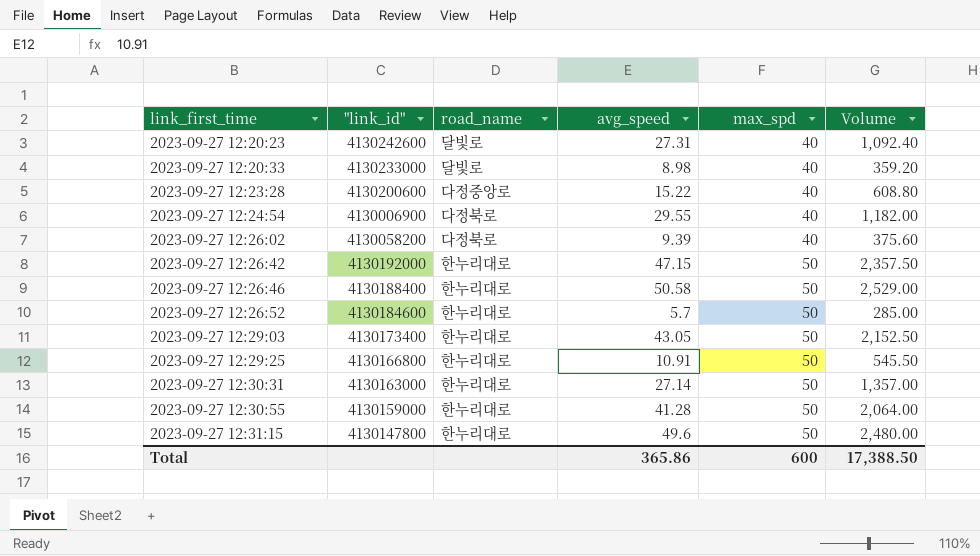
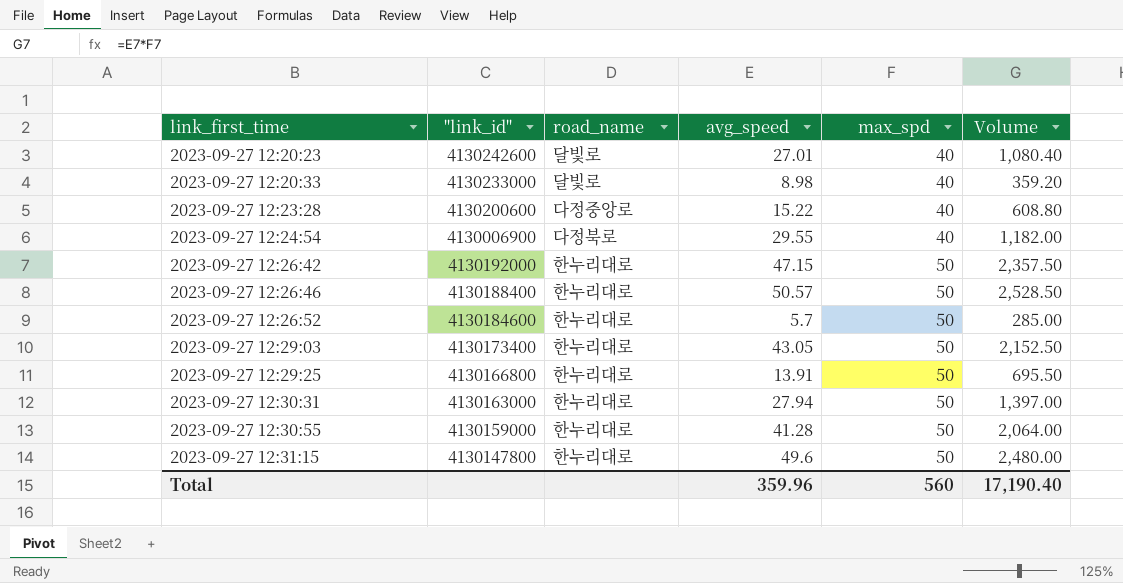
row 2023-09-27 12:26:02: 4130058200 | 다정북로 | 9.39 | 40 | 375.60 -> none
2023-09-27 12:20:23 | avg_speed: 27.31 -> 27.01
2023-09-27 12:20:23 | Volume: 1,092.40 -> 1,080.40
2023-09-27 12:26:46 | avg_speed: 50.58 -> 50.57
2023-09-27 12:26:46 | Volume: 2,529.00 -> 2,528.50
2023-09-27 12:29:25 | avg_speed: 10.91 -> 13.91
2023-09-27 12:29:25 | Volume: 545.50 -> 695.50
2023-09-27 12:30:31 | avg_speed: 27.14 -> 27.94
2023-09-27 12:30:31 | Volume: 1,357.00 -> 1,397.00
Total | avg_speed: 365.86 -> 359.96
Total | max_spd: 600 -> 560
Total | Volume: 17,388.50 -> 17,190.40

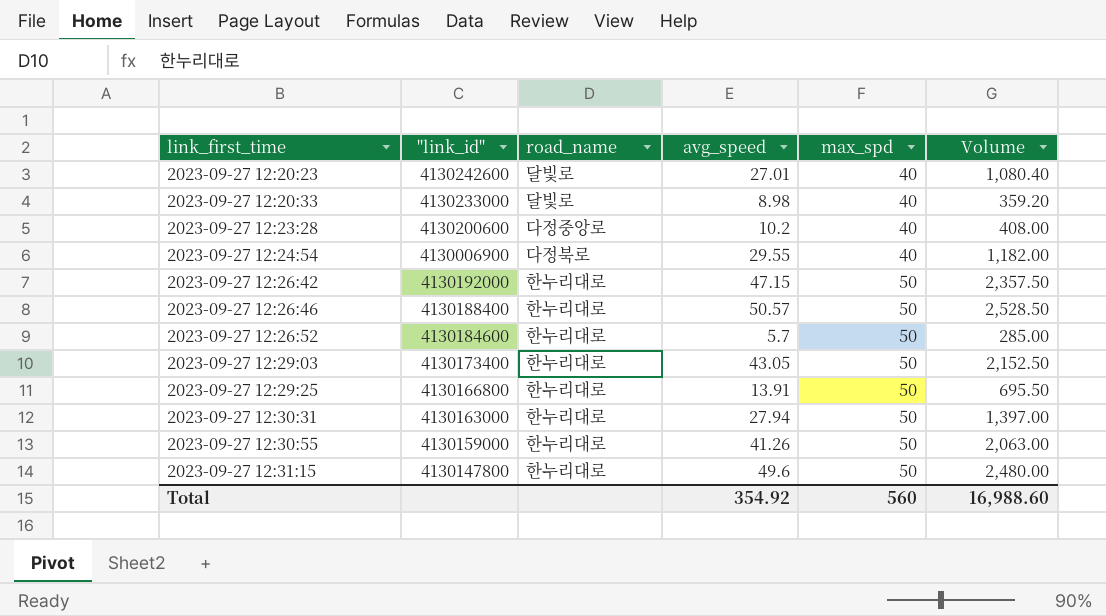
2023-09-27 12:23:28 | avg_speed: 15.22 -> 10.2
2023-09-27 12:23:28 | Volume: 608.80 -> 408.00
2023-09-27 12:30:55 | avg_speed: 41.28 -> 41.26
2023-09-27 12:30:55 | Volume: 2,064.00 -> 2,063.00
Total | avg_speed: 359.96 -> 354.92
Total | Volume: 17,190.40 -> 16,988.60

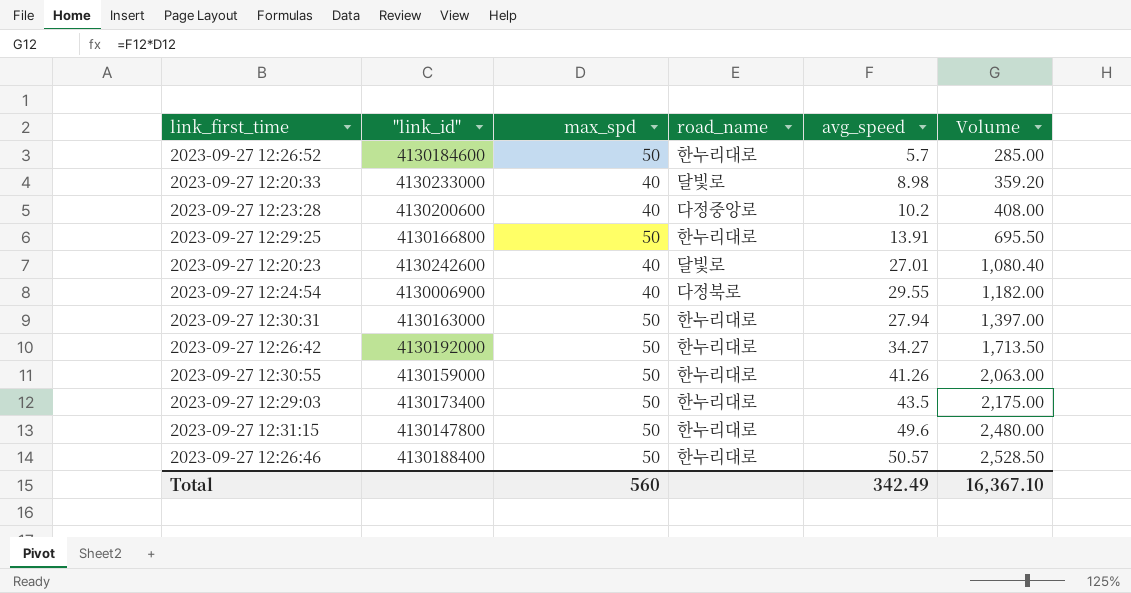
row order: link_first_time ascending -> Volume ascending
column max_spd | position: 5 -> 3
2023-09-27 12:26:42 | avg_speed: 47.15 -> 34.27
2023-09-27 12:26:42 | Volume: 2,357.50 -> 1,713.50
2023-09-27 12:29:03 | avg_speed: 43.05 -> 43.5
2023-09-27 12:29:03 | Volume: 2,152.50 -> 2,175.00
Total | avg_speed: 354.92 -> 342.49
Total | Volume: 16,988.60 -> 16,367.10

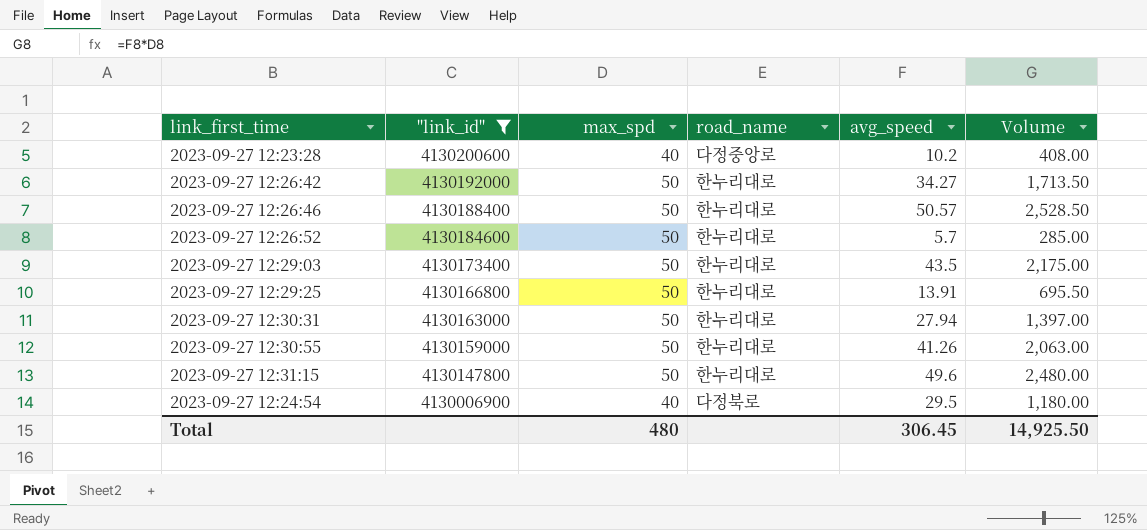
filter: none -> "link_id" <= 4130200600
row order: Volume ascending -> "link_id" descending
2023-09-27 12:24:54 | avg_speed: 29.55 -> 29.5
2023-09-27 12:24:54 | Volume: 1,182.00 -> 1,180.00
Total | max_spd: 560 -> 480
Total | avg_speed: 342.49 -> 306.45
Total | Volume: 16,367.10 -> 14,925.50

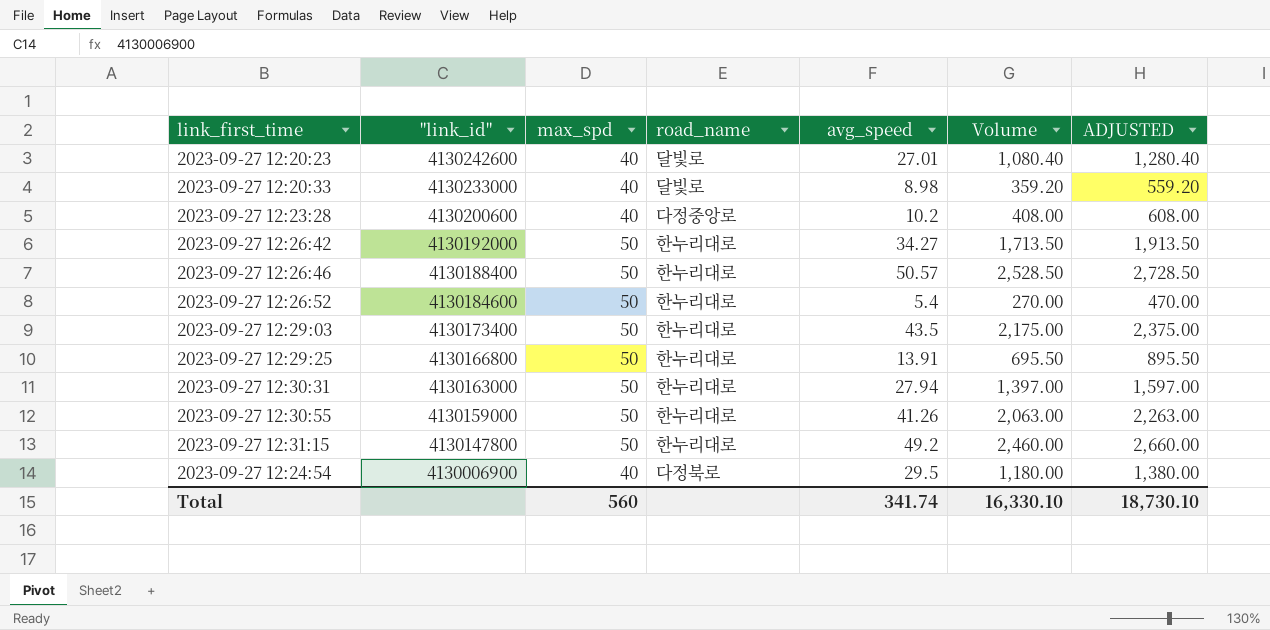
filter: "link_id" <= 4130200600 -> none
column ADJUSTED | formula: none -> [Volume] + 200
2023-09-27 12:26:52 | avg_speed: 5.7 -> 5.4
2023-09-27 12:26:52 | Volume: 285.00 -> 270.00
2023-09-27 12:31:15 | avg_speed: 49.6 -> 49.2
2023-09-27 12:31:15 | Volume: 2,480.00 -> 2,460.00
Total | max_spd: 480 -> 560
Total | avg_speed: 306.45 -> 341.74
Total | Volume: 14,925.50 -> 16,330.10

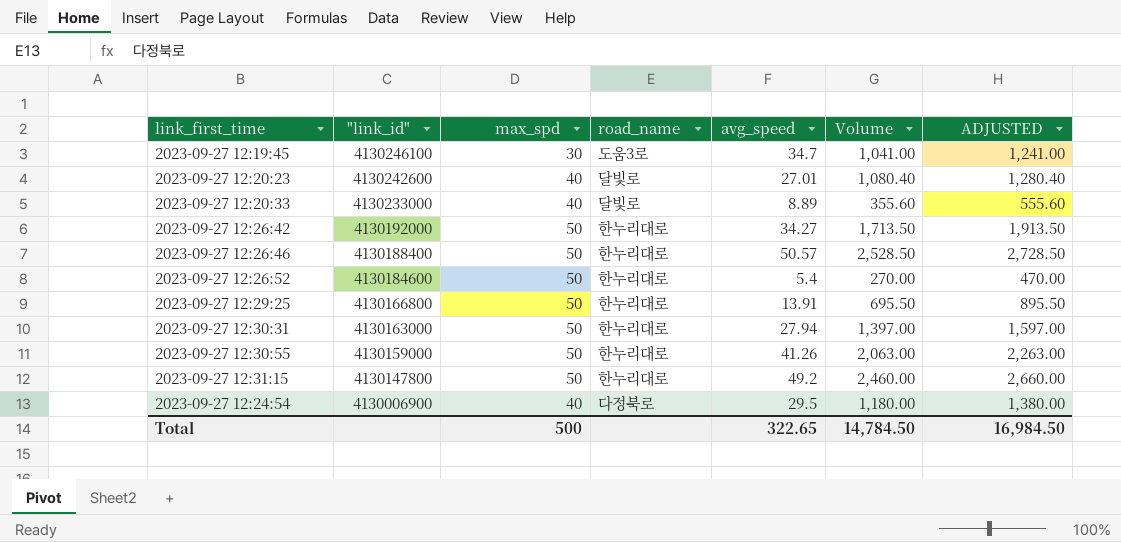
row 2023-09-27 12:23:28: 4130200600 | 40 | 다정중앙로 | 10.2 | 408.00 | 608.00 -> none
row 2023-09-27 12:29:03: 4130173400 | 50 | 한누리대로 | 43.5 | 2,175.00 | 2,375.00 -> none
row 2023-09-27 12:19:45: none -> 4130246100 | 30 | 도움3로 | 34.7 | 1,041.00 | 1,241.00
2023-09-27 12:20:33 | avg_speed: 8.98 -> 8.89
2023-09-27 12:20:33 | Volume: 359.20 -> 355.60
2023-09-27 12:20:33 | ADJUSTED: 559.20 -> 555.60
Total | max_spd: 560 -> 500
Total | avg_speed: 341.74 -> 322.65
Total | Volume: 16,330.10 -> 14,784.50
Total | ADJUSTED: 18,730.10 -> 16,984.50

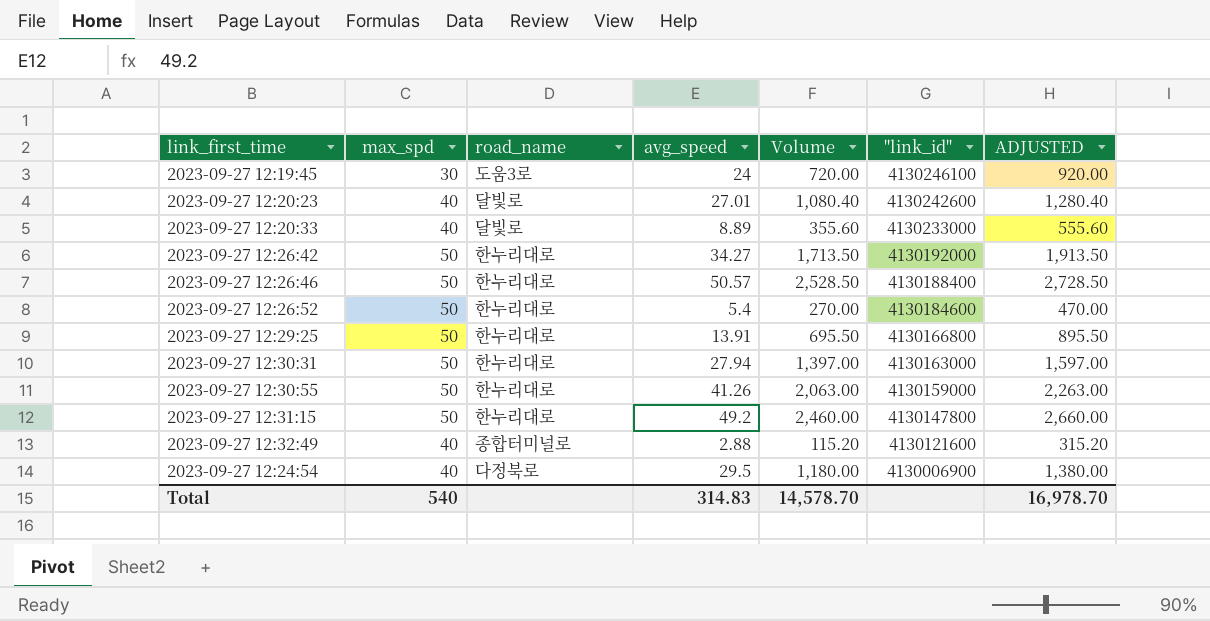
column "link_id" | position: 2 -> 6
2023-09-27 12:19:45 | avg_speed: 34.7 -> 24
2023-09-27 12:19:45 | Volume: 1,041.00 -> 720.00
2023-09-27 12:19:45 | ADJUSTED: 1,241.00 -> 920.00
row 2023-09-27 12:32:49: none -> 40 | 종합터미널로 | 2.88 | 115.20 | 4130121600 | 315.20
Total | max_spd: 500 -> 540
Total | avg_speed: 322.65 -> 314.83
Total | Volume: 14,784.50 -> 14,578.70
Total | ADJUSTED: 16,984.50 -> 16,978.70

